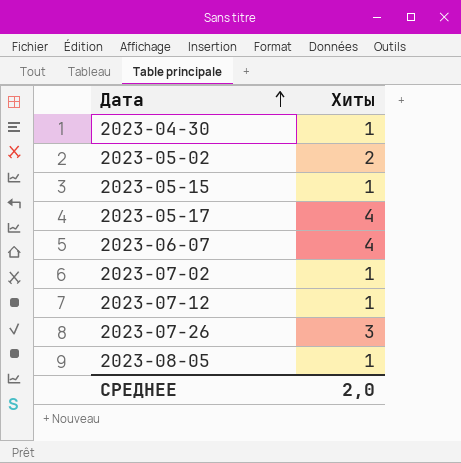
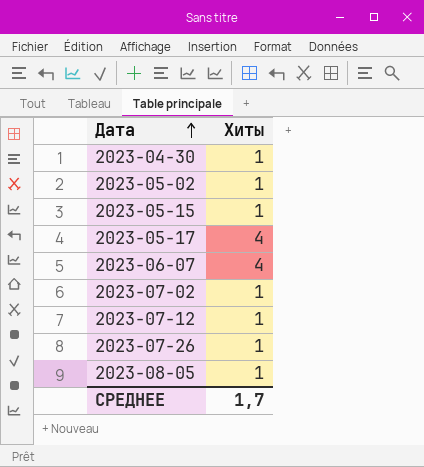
2023-05-02 | Хиты: 2 -> 1
2023-07-26 | Хиты: 3 -> 1
СРЕДНЕЕ | Хиты: 2,0 -> 1,7

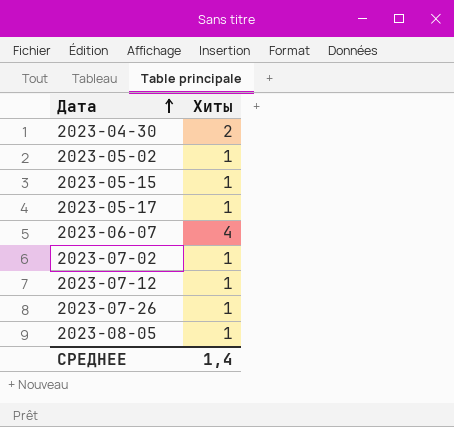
2023-04-30 | Хиты: 1 -> 2
2023-05-17 | Хиты: 4 -> 1
СРЕДНЕЕ | Хиты: 1,7 -> 1,4

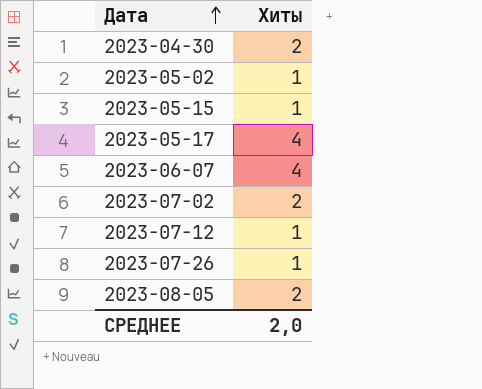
2023-05-17 | Хиты: 1 -> 4
2023-07-02 | Хиты: 1 -> 2
2023-08-05 | Хиты: 1 -> 2
СРЕДНЕЕ | Хиты: 1,4 -> 2,0

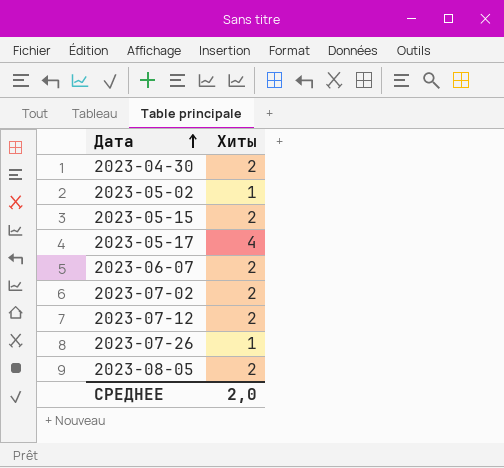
2023-05-15 | Хиты: 1 -> 2
2023-06-07 | Хиты: 4 -> 2
2023-07-12 | Хиты: 1 -> 2

